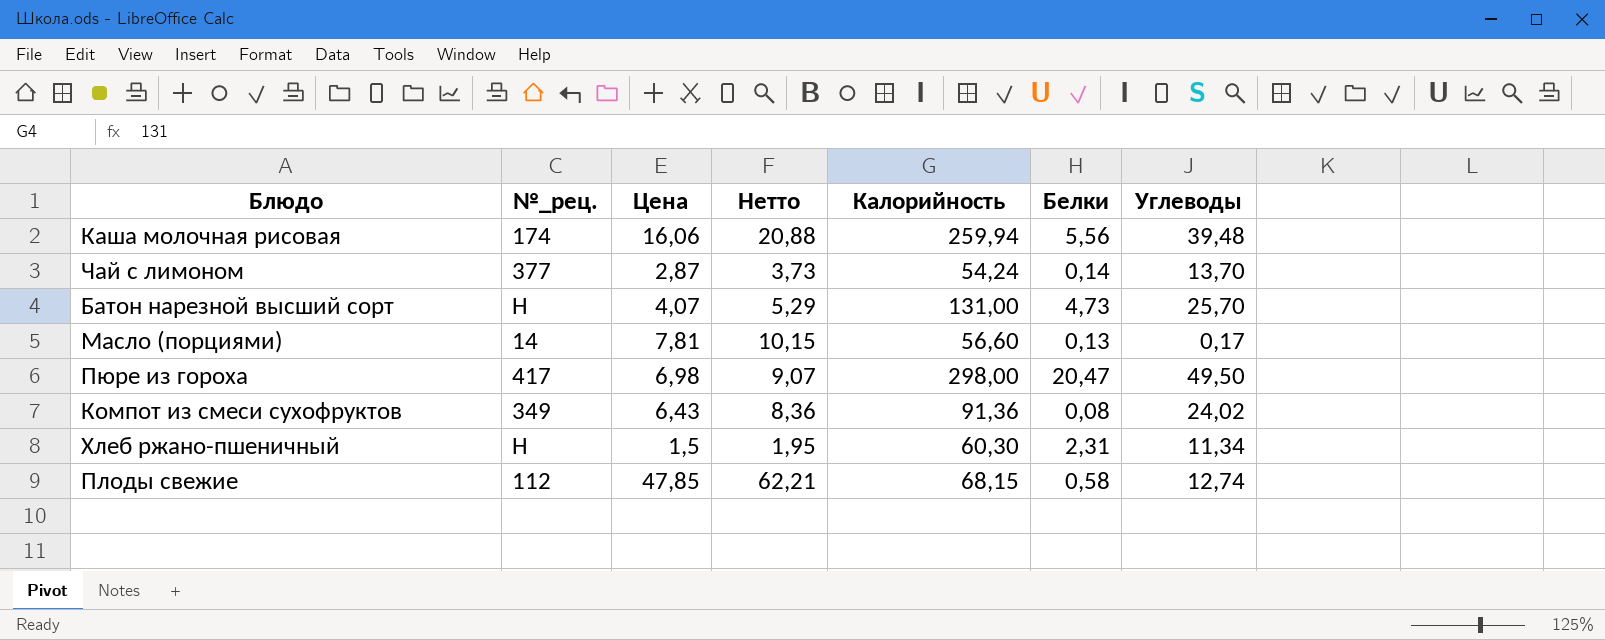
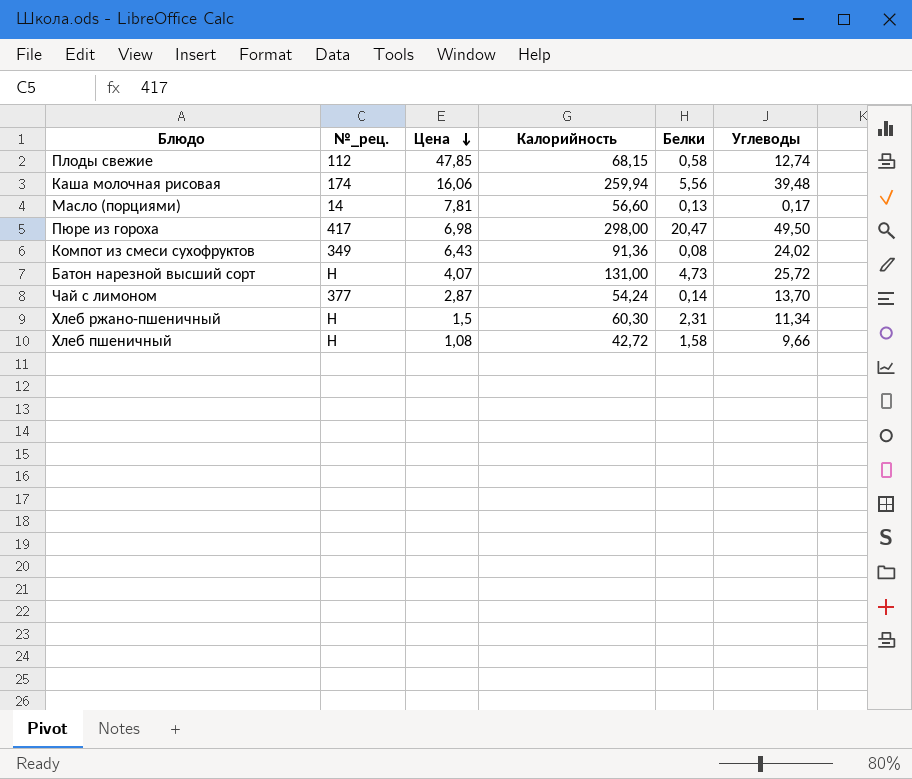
row order: none -> Цена descending
column Нетто | formula: [Цена] * 1,3 -> none
Батон нарезной высший сорт | Углеводы: 25,70 -> 25,72
row Хлеб пшеничный: none -> Н | 1,08 | 42,72 | 1,58 | 9,66

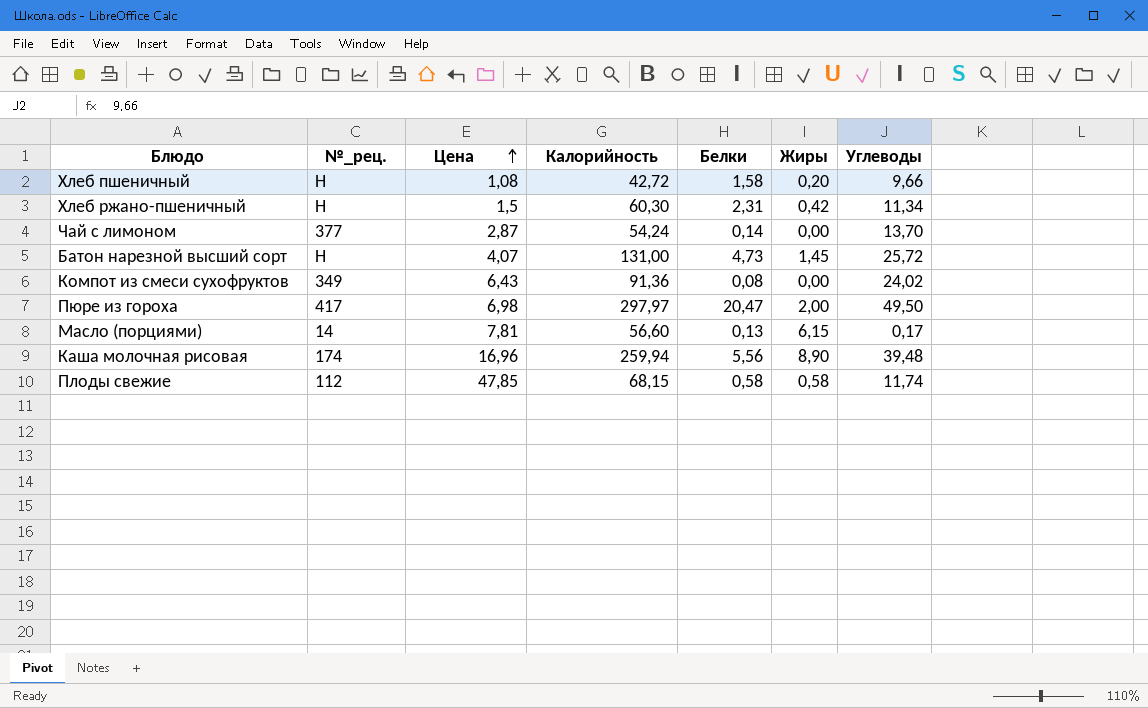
row order: Цена descending -> Цена ascending
column Жиры | position: none -> 6
Пюре из гороха | Калорийность: 298,00 -> 297,97
Каша молочная рисовая | Цена: 16,06 -> 16,96
Плоды свежие | Углеводы: 12,74 -> 11,74

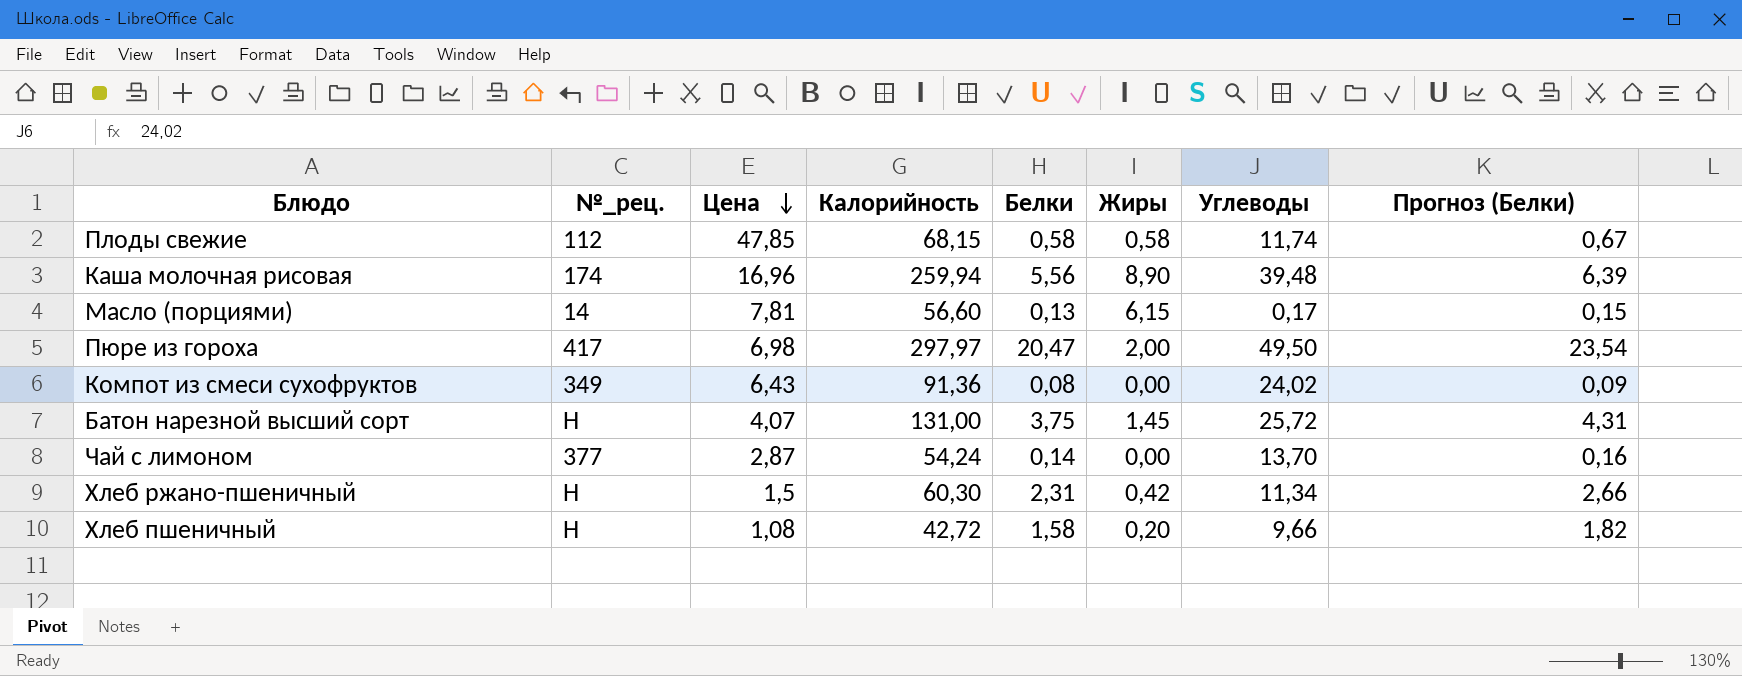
row order: Цена ascending -> Цена descending
column Прогноз (Белки) | formula: none -> [Белки] * 1,15
Батон нарезной высший сорт | Белки: 4,73 -> 3,75

